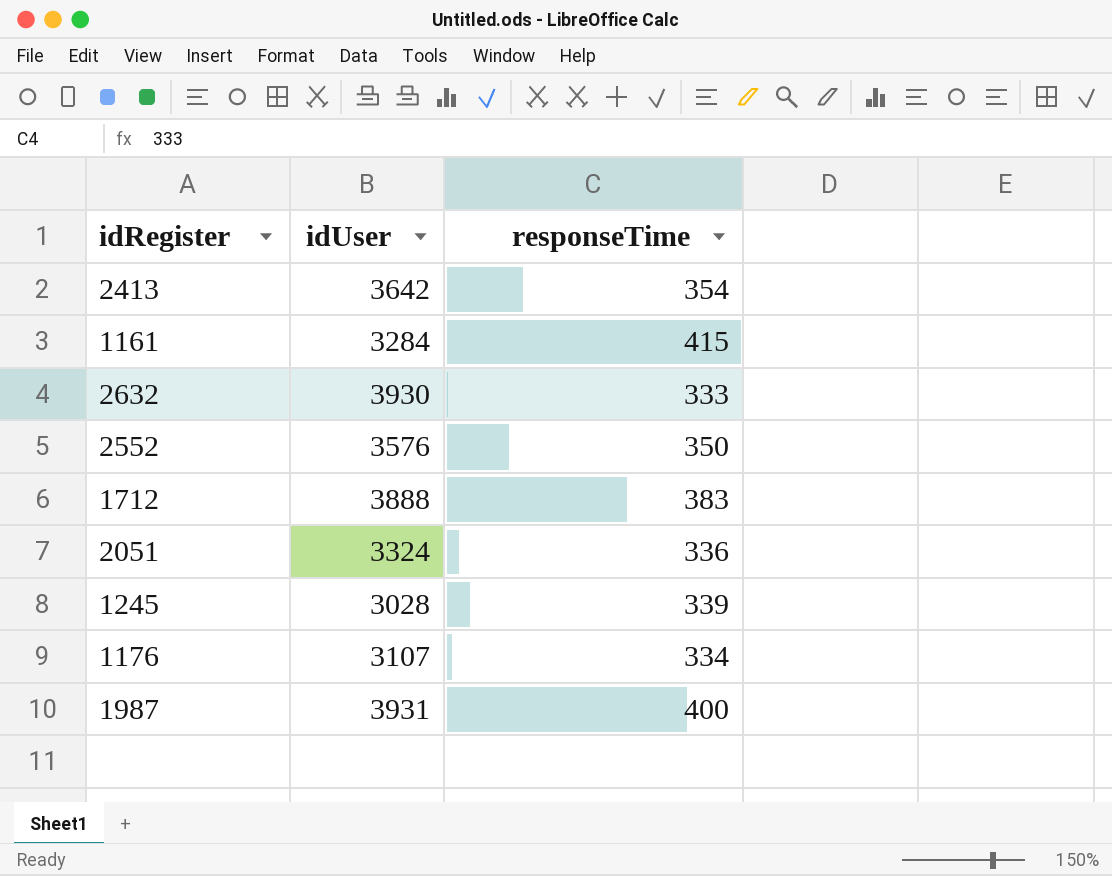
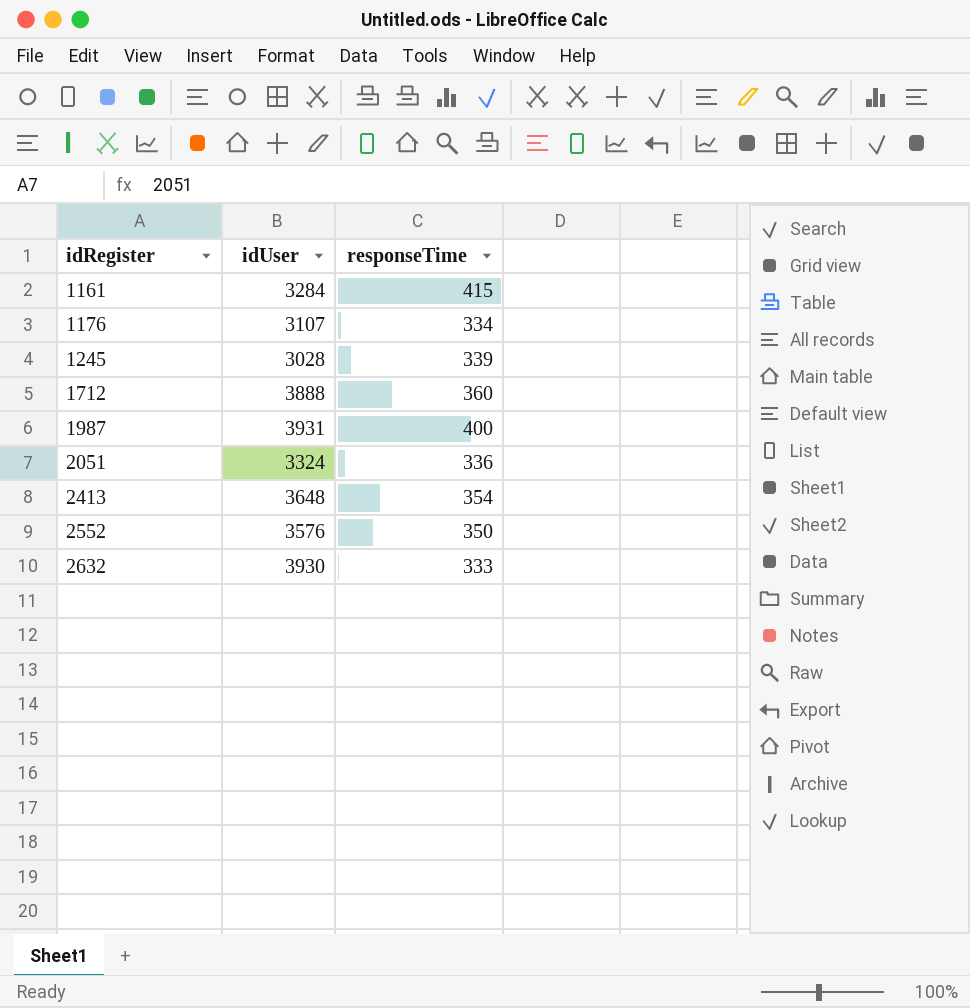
row order: none -> idRegister ascending
1712 | responseTime: 383 -> 360
2413 | idUser: 3642 -> 3648

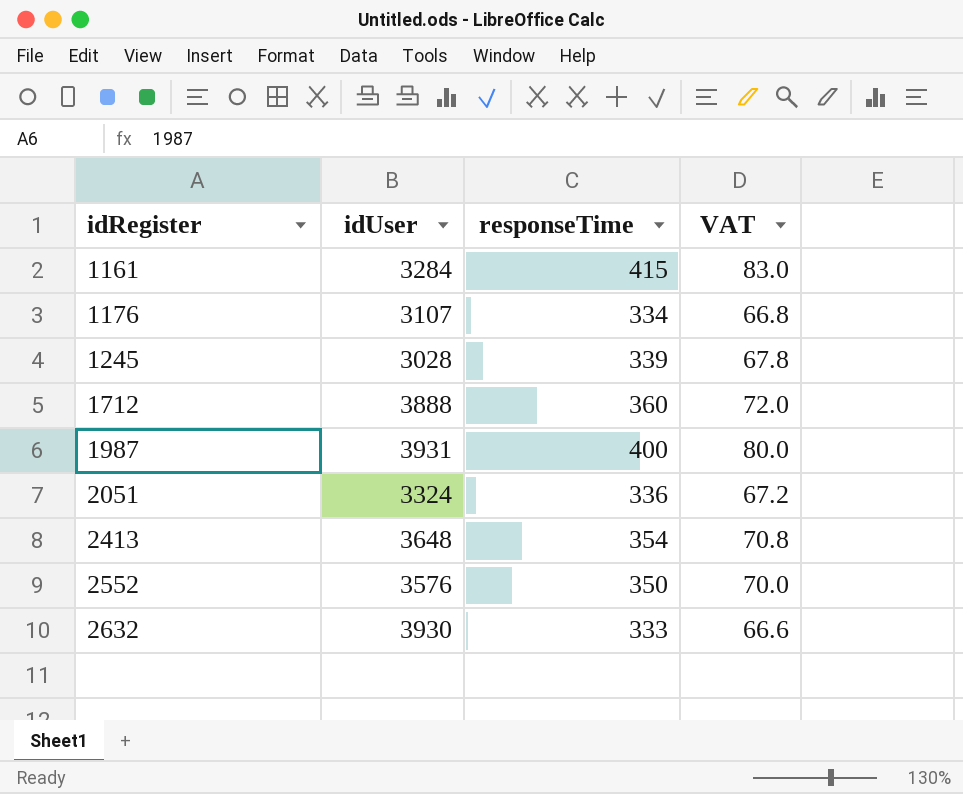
column VAT | formula: none -> [responseTime] * 0.2

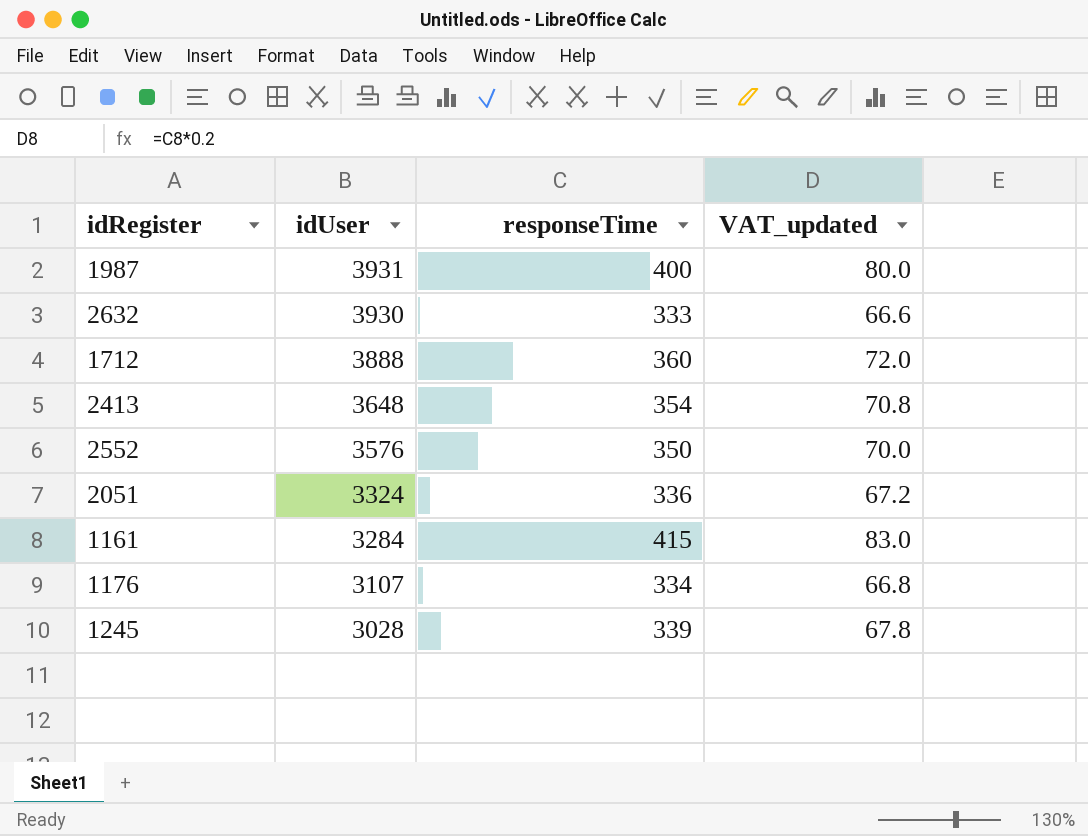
row order: idRegister ascending -> idUser descending
column name: VAT -> VAT_updated

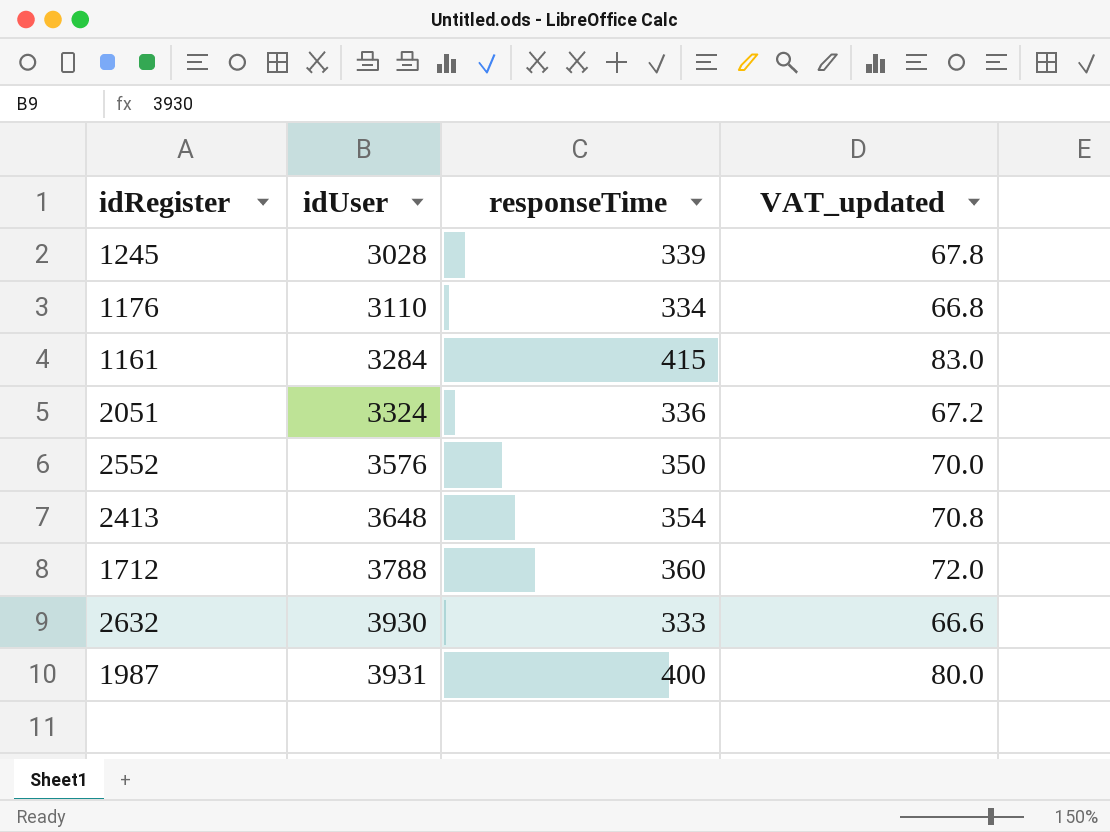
row order: idUser descending -> idUser ascending
1176 | idUser: 3107 -> 3110
1712 | idUser: 3888 -> 3788

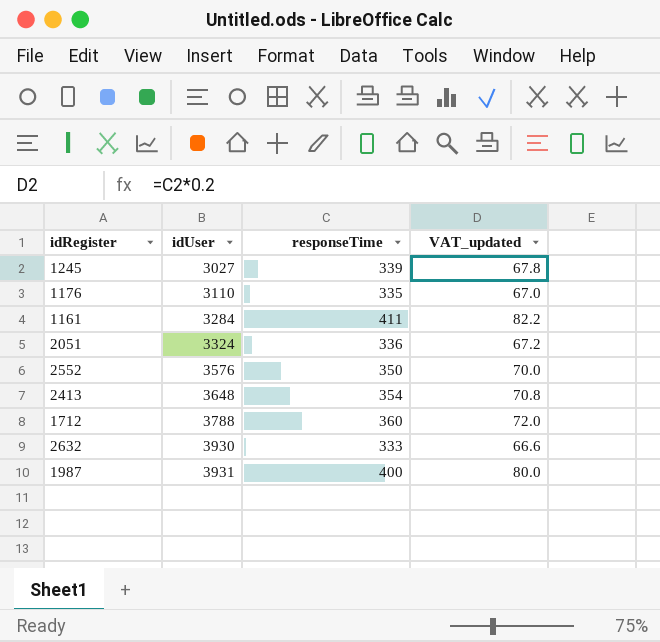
1245 | idUser: 3028 -> 3027
1176 | responseTime: 334 -> 335
1176 | VAT_updated: 66.8 -> 67.0
1161 | responseTime: 415 -> 411
1161 | VAT_updated: 83.0 -> 82.2

